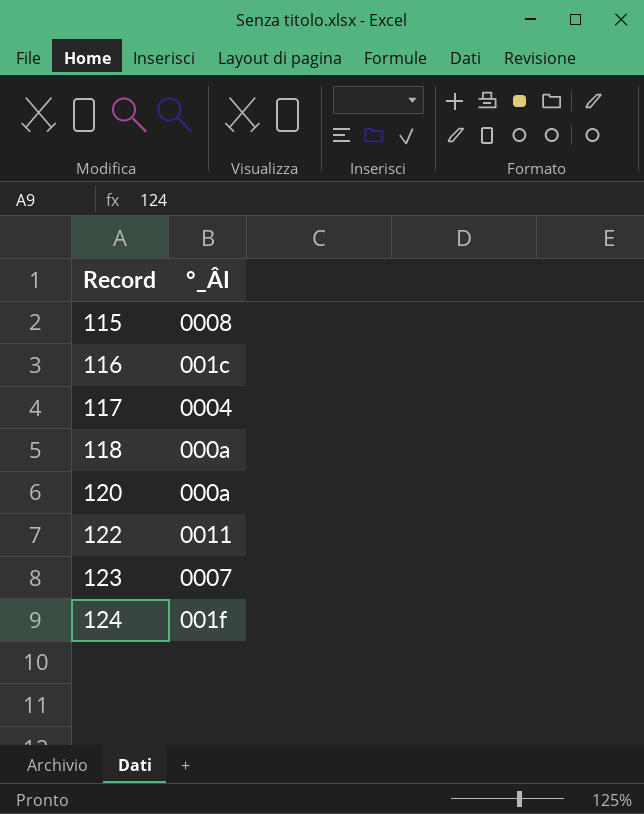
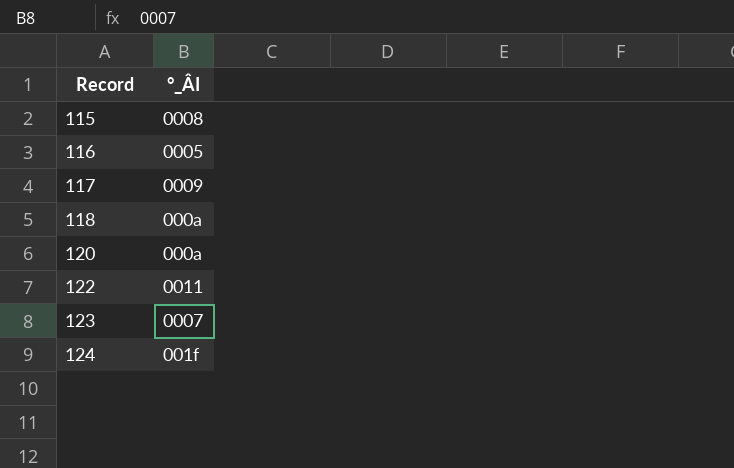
116 | °_ÂI: 001c -> 0005
117 | °_ÂI: 0004 -> 0009

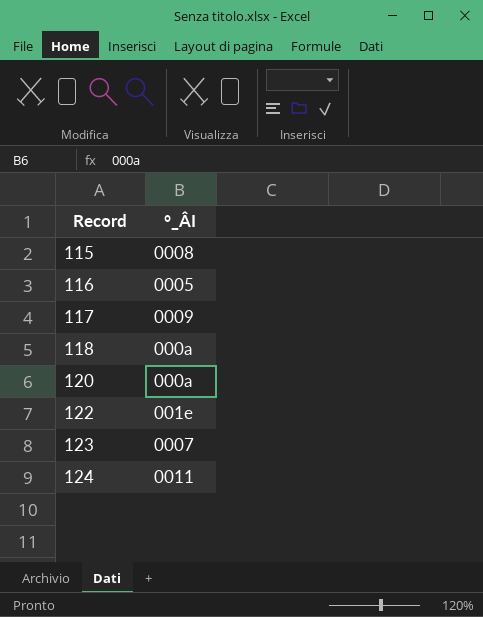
122 | °_ÂI: 0011 -> 001e
124 | °_ÂI: 001f -> 0011

